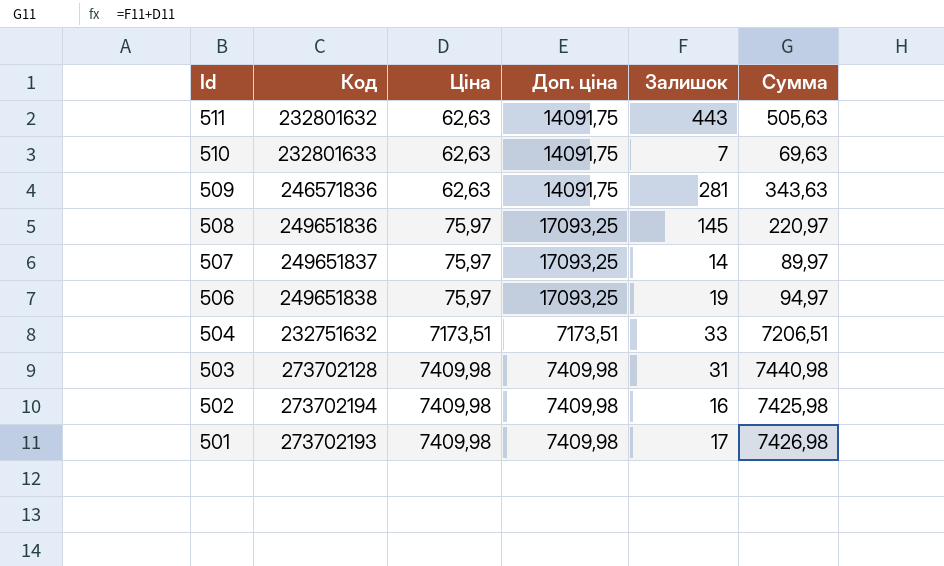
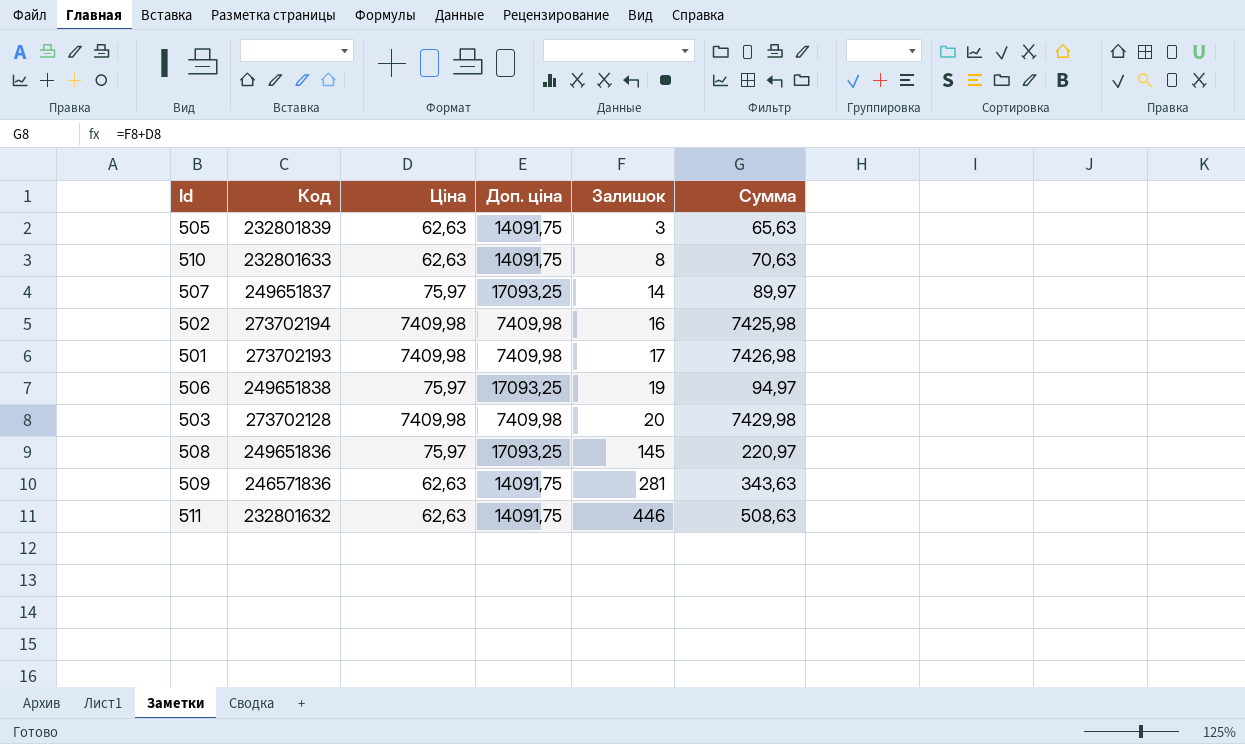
row order: Id descending -> Залишок ascending
row 504: 232751632 | 7173,51 | 7173,51 | 33 | 7206,51 -> none
row 505: none -> 232801839 | 62,63 | 14091,75 | 3 | 65,63
510 | Залишок: 7 -> 8
510 | Сумма: 69,63 -> 70,63
503 | Залишок: 31 -> 20
503 | Сумма: 7440,98 -> 7429,98
511 | Залишок: 443 -> 446
511 | Сумма: 505,63 -> 508,63

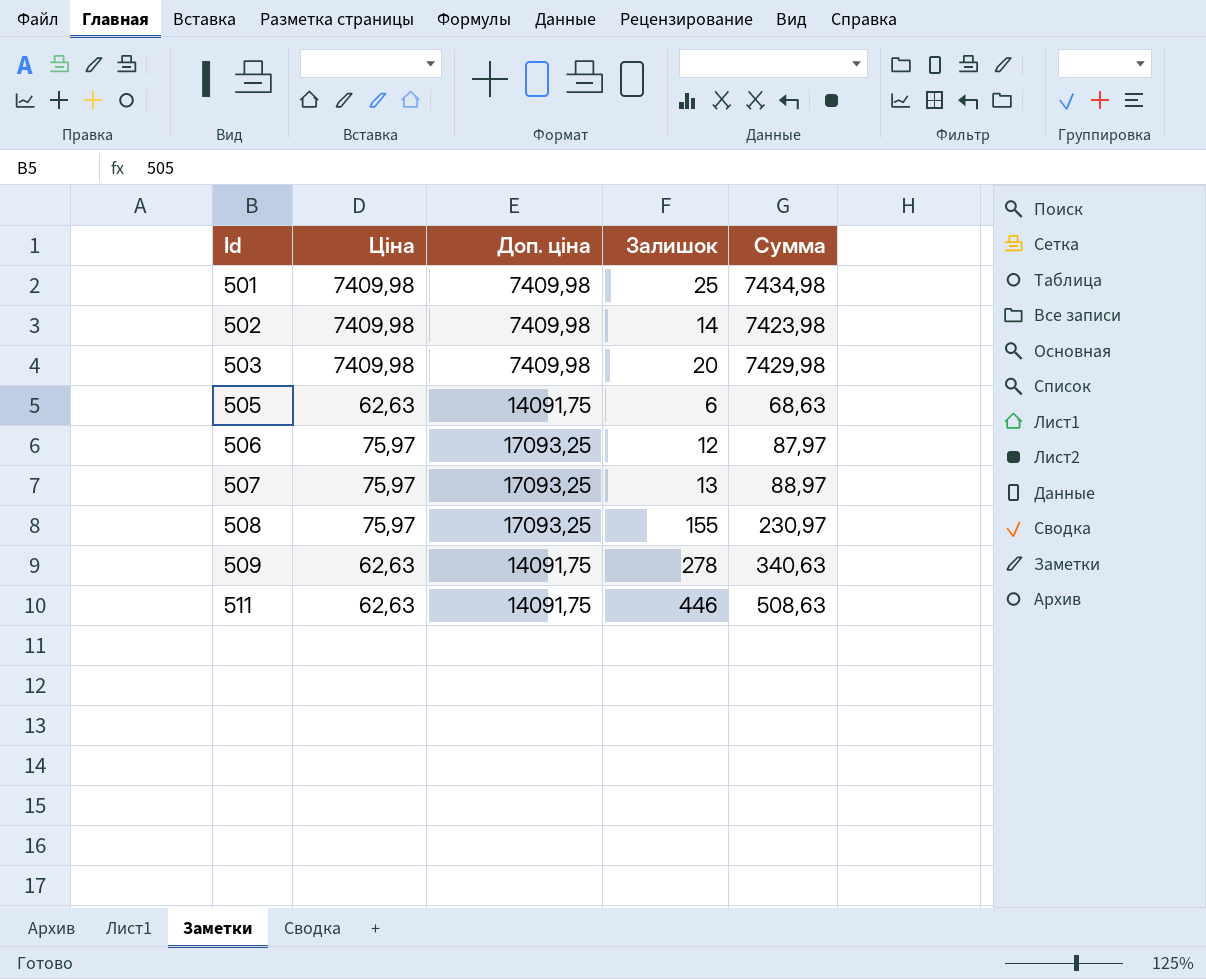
row order: Залишок ascending -> Id ascending
column Код | position: 2 -> none
row 510: 232801633 | 62,63 | 14091,75 | 8 | 70,63 -> none
501 | Залишок: 17 -> 25
501 | Сумма: 7426,98 -> 7434,98
502 | Залишок: 16 -> 14
502 | Сумма: 7425,98 -> 7423,98
505 | Залишок: 3 -> 6
505 | Сумма: 65,63 -> 68,63
506 | Залишок: 19 -> 12
506 | Сумма: 94,97 -> 87,97
507 | Залишок: 14 -> 13
507 | Сумма: 89,97 -> 88,97
508 | Залишок: 145 -> 155
508 | Сумма: 220,97 -> 230,97
509 | Залишок: 281 -> 278
509 | Сумма: 343,63 -> 340,63

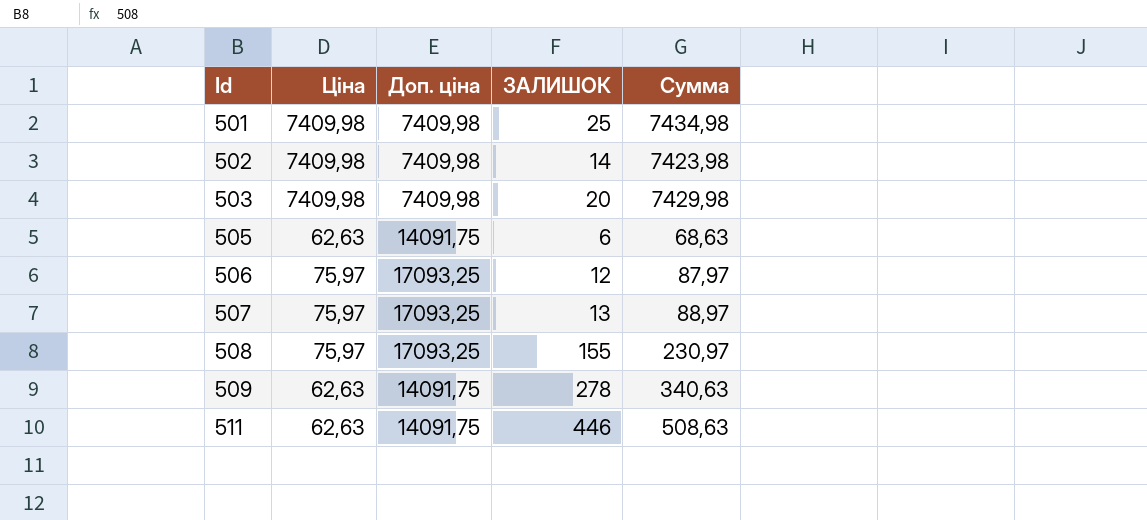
column name: Залишок -> ЗАЛИШОК

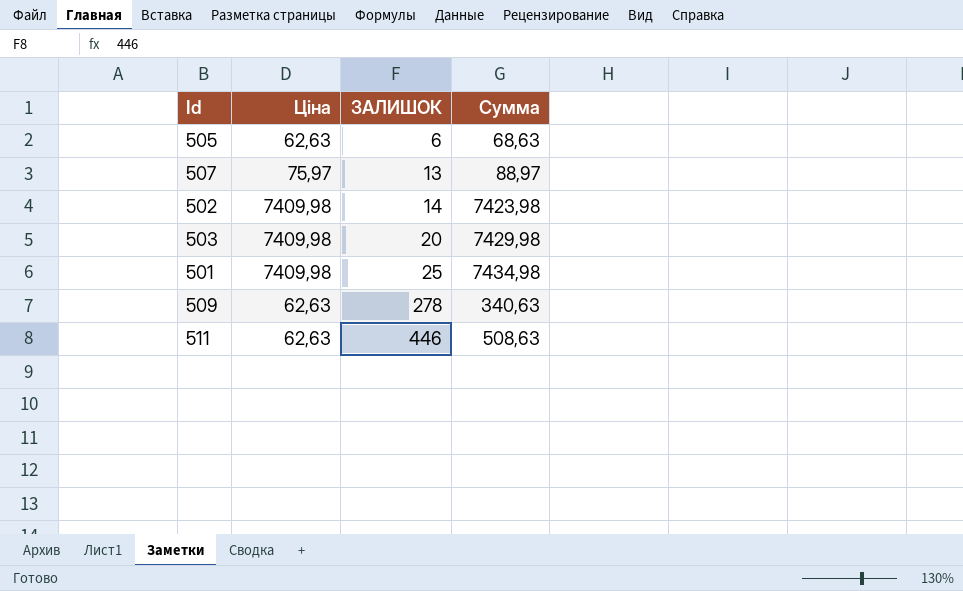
row order: Id ascending -> ЗАЛИШОК ascending
column Доп. ціна | position: 3 -> none
row 506: 75,97 | 17093,25 | 12 | 87,97 -> none
row 508: 75,97 | 17093,25 | 155 | 230,97 -> none

